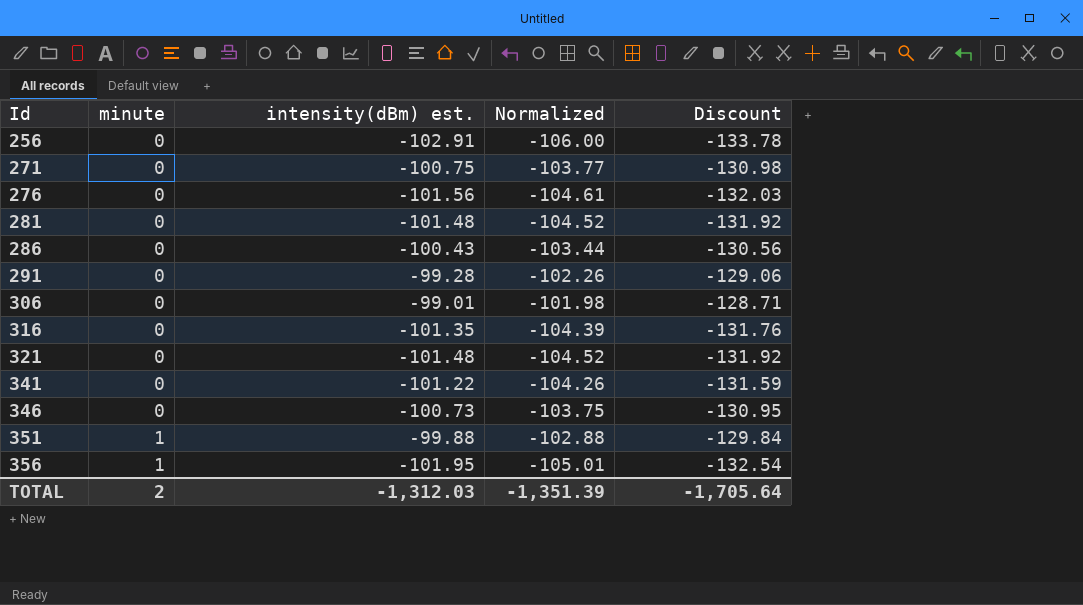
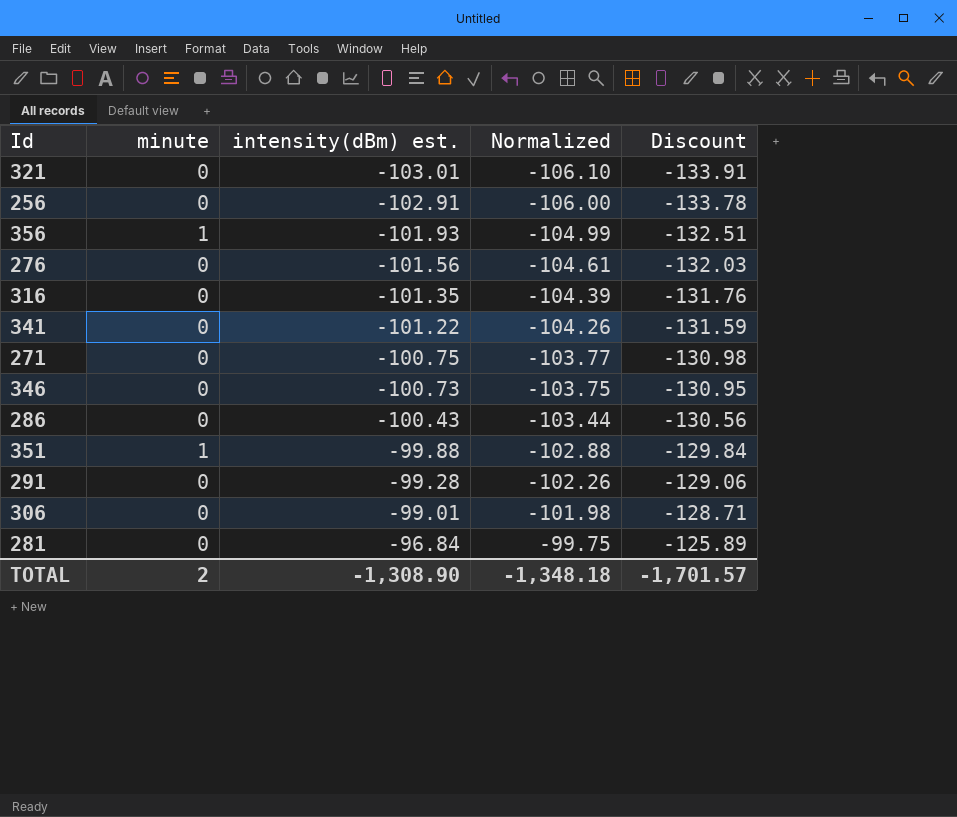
row order: Id ascending -> intensity(dBm) est. ascending
321 | intensity(dBm) est.: -101.48 -> -103.01
321 | Normalized: -104.52 -> -106.10
321 | Discount: -131.92 -> -133.91
356 | intensity(dBm) est.: -101.95 -> -101.93
356 | Normalized: -105.01 -> -104.99
356 | Discount: -132.54 -> -132.51
281 | intensity(dBm) est.: -101.48 -> -96.84
281 | Normalized: -104.52 -> -99.75
281 | Discount: -131.92 -> -125.89
TOTAL | intensity(dBm) est.: -1,312.03 -> -1,308.90
TOTAL | Normalized: -1,351.39 -> -1,348.18
TOTAL | Discount: -1,705.64 -> -1,701.57

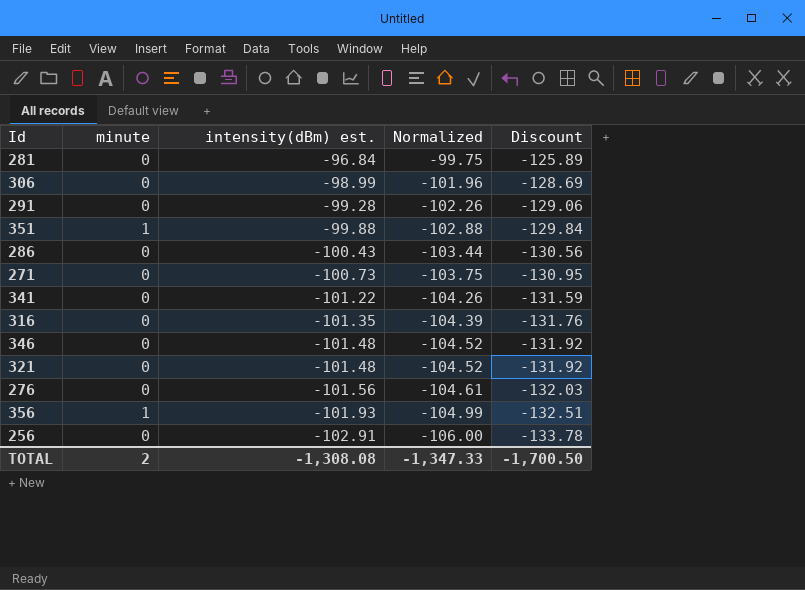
row order: intensity(dBm) est. ascending -> intensity(dBm) est. descending
306 | intensity(dBm) est.: -99.01 -> -98.99
306 | Normalized: -101.98 -> -101.96
306 | Discount: -128.71 -> -128.69
271 | intensity(dBm) est.: -100.75 -> -100.73
271 | Normalized: -103.77 -> -103.75
271 | Discount: -130.98 -> -130.95
346 | intensity(dBm) est.: -100.73 -> -101.48
346 | Normalized: -103.75 -> -104.52
346 | Discount: -130.95 -> -131.92
321 | intensity(dBm) est.: -103.01 -> -101.48
321 | Normalized: -106.10 -> -104.52
321 | Discount: -133.91 -> -131.92
TOTAL | intensity(dBm) est.: -1,308.90 -> -1,308.08
TOTAL | Normalized: -1,348.18 -> -1,347.33
TOTAL | Discount: -1,701.57 -> -1,700.50

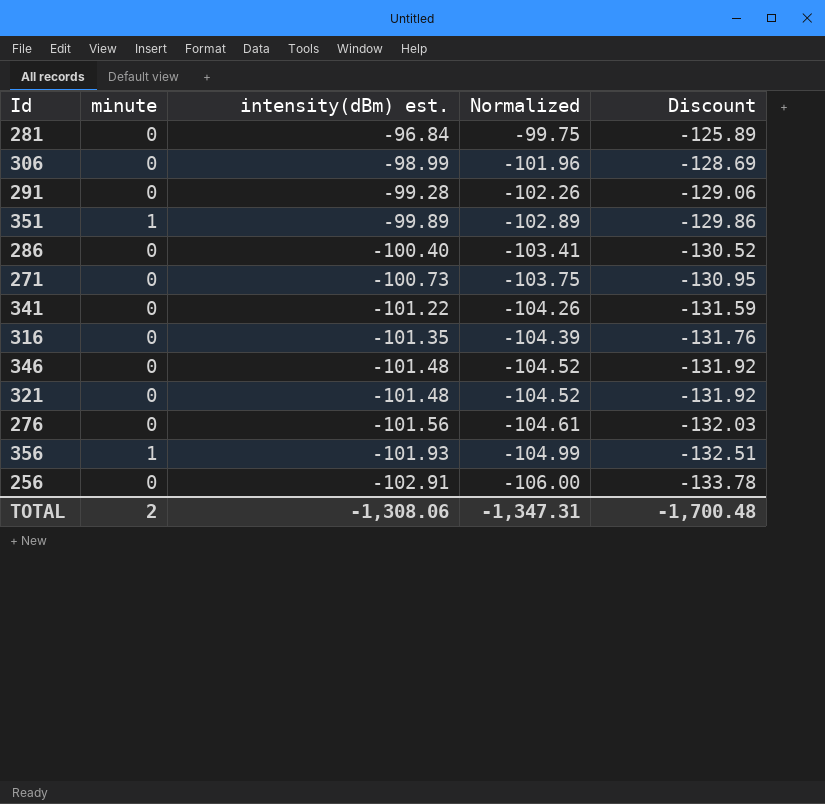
351 | intensity(dBm) est.: -99.88 -> -99.89
351 | Normalized: -102.88 -> -102.89
351 | Discount: -129.84 -> -129.86
286 | intensity(dBm) est.: -100.43 -> -100.40
286 | Normalized: -103.44 -> -103.41
286 | Discount: -130.56 -> -130.52
TOTAL | intensity(dBm) est.: -1,308.08 -> -1,308.06
TOTAL | Normalized: -1,347.33 -> -1,347.31
TOTAL | Discount: -1,700.50 -> -1,700.48

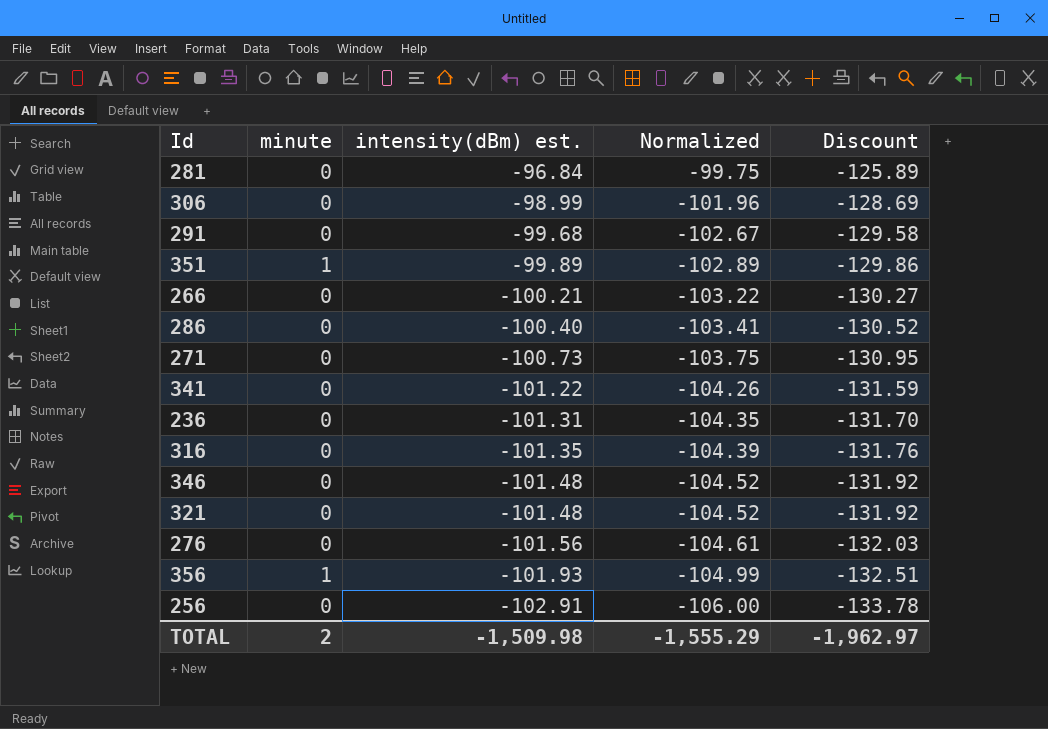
291 | intensity(dBm) est.: -99.28 -> -99.68
291 | Normalized: -102.26 -> -102.67
291 | Discount: -129.06 -> -129.58
row 266: none -> 0 | -100.21 | -103.22 | -130.27
row 236: none -> 0 | -101.31 | -104.35 | -131.70
TOTAL | intensity(dBm) est.: -1,308.06 -> -1,509.98
TOTAL | Normalized: -1,347.31 -> -1,555.29
TOTAL | Discount: -1,700.48 -> -1,962.97

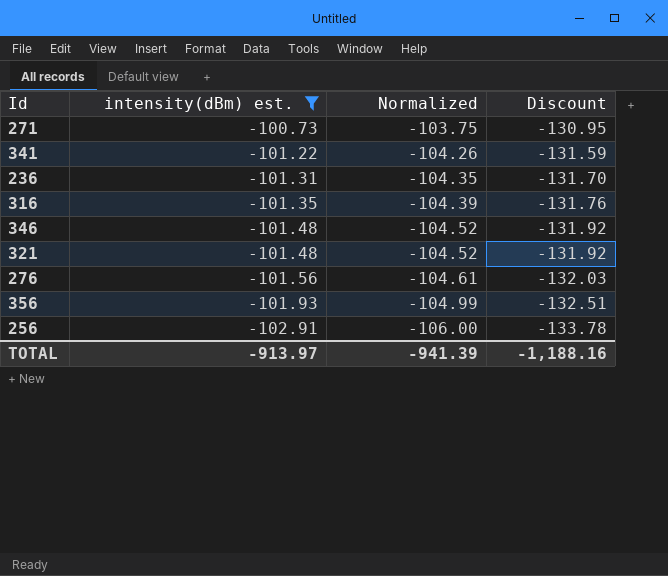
filter: none -> intensity(dBm) est. <= -100.73
column minute | position: 2 -> none
TOTAL | intensity(dBm) est.: -1,509.98 -> -913.97
TOTAL | Normalized: -1,555.29 -> -941.39
TOTAL | Discount: -1,962.97 -> -1,188.16

